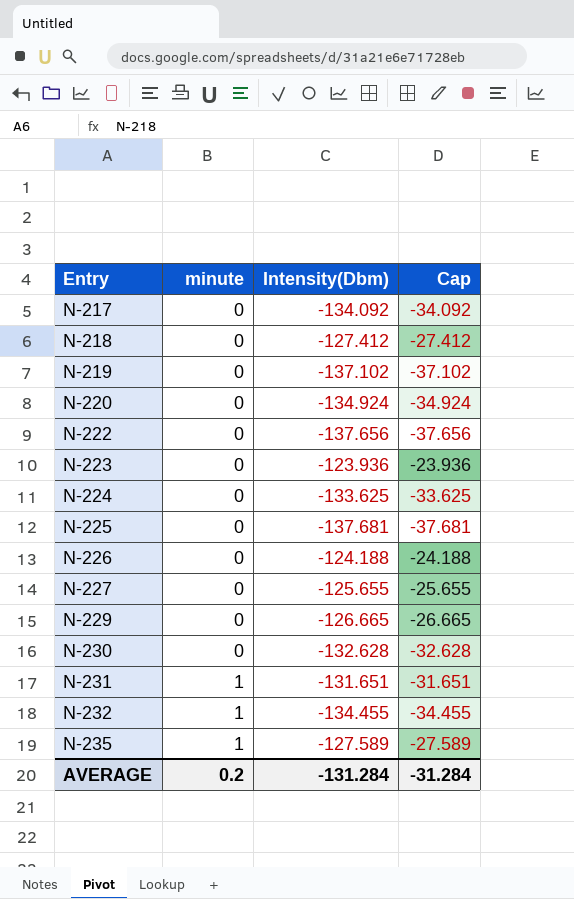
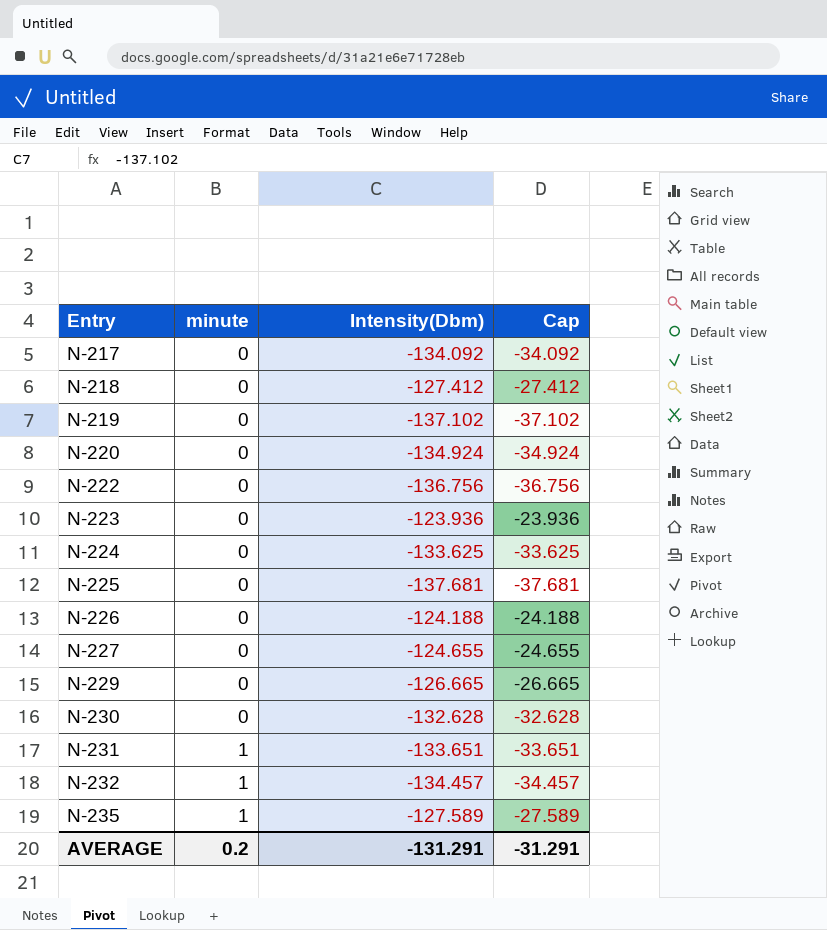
N-222 | Intensity(Dbm): -137.656 -> -136.756
N-222 | Cap: -37.656 -> -36.756
N-227 | Intensity(Dbm): -125.655 -> -124.655
N-227 | Cap: -25.655 -> -24.655
N-231 | Intensity(Dbm): -131.651 -> -133.651
N-231 | Cap: -31.651 -> -33.651
N-232 | Intensity(Dbm): -134.455 -> -134.457
N-232 | Cap: -34.455 -> -34.457
AVERAGE | Intensity(Dbm): -131.284 -> -131.291
AVERAGE | Cap: -31.284 -> -31.291

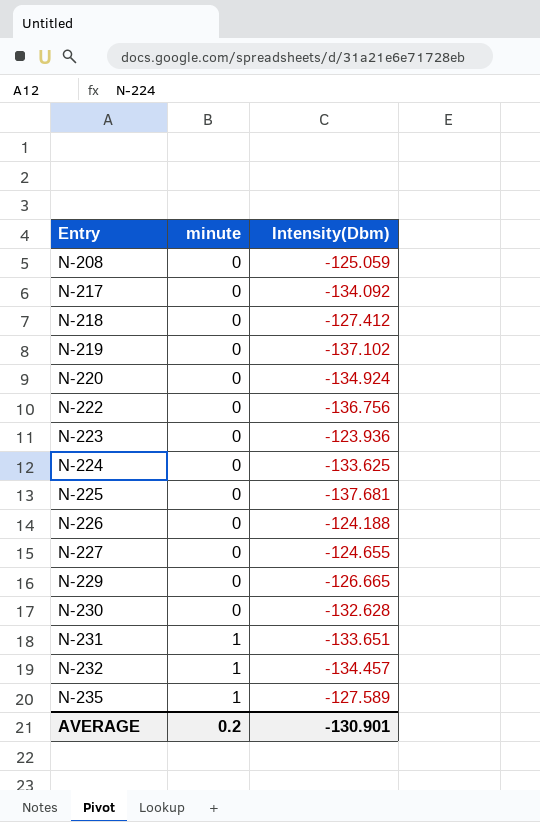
column Cap | formula: [Intensity(Dbm)] + 100 -> none
row N-208: none -> 0 | -125.059
AVERAGE | Intensity(Dbm): -131.291 -> -130.901

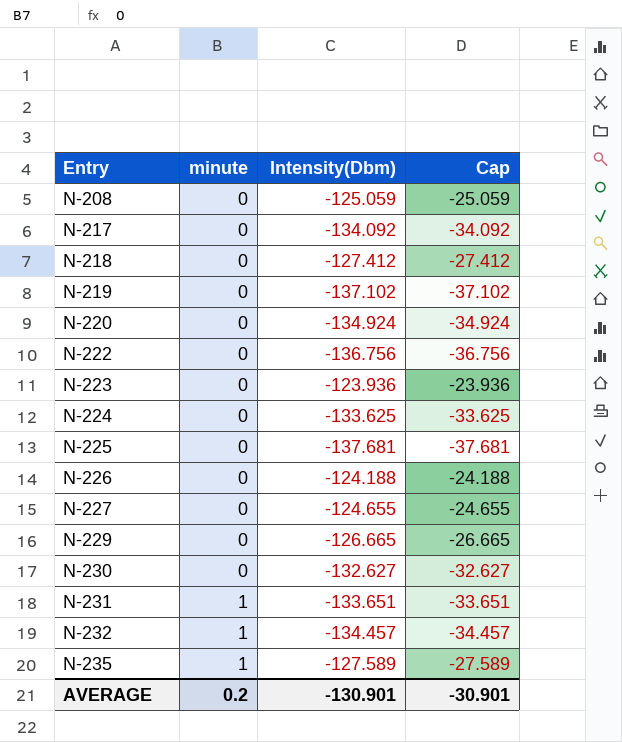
column Cap | formula: none -> [Intensity(Dbm)] + 100
N-230 | Intensity(Dbm): -132.628 -> -132.627

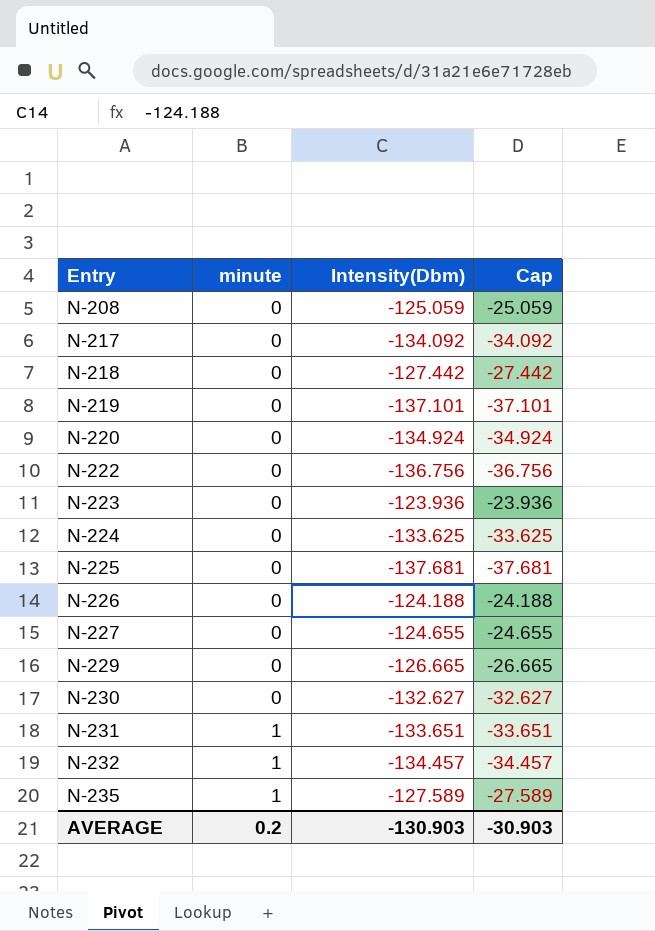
N-218 | Intensity(Dbm): -127.412 -> -127.442
N-218 | Cap: -27.412 -> -27.442
N-219 | Intensity(Dbm): -137.102 -> -137.101
N-219 | Cap: -37.102 -> -37.101
AVERAGE | Intensity(Dbm): -130.901 -> -130.903
AVERAGE | Cap: -30.901 -> -30.903

